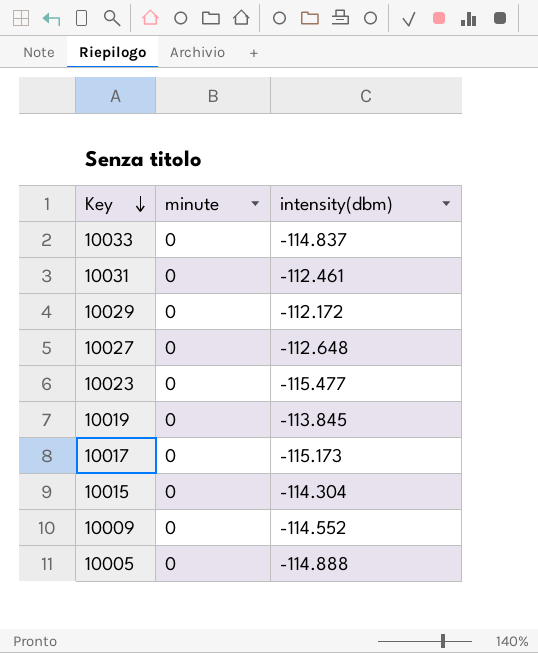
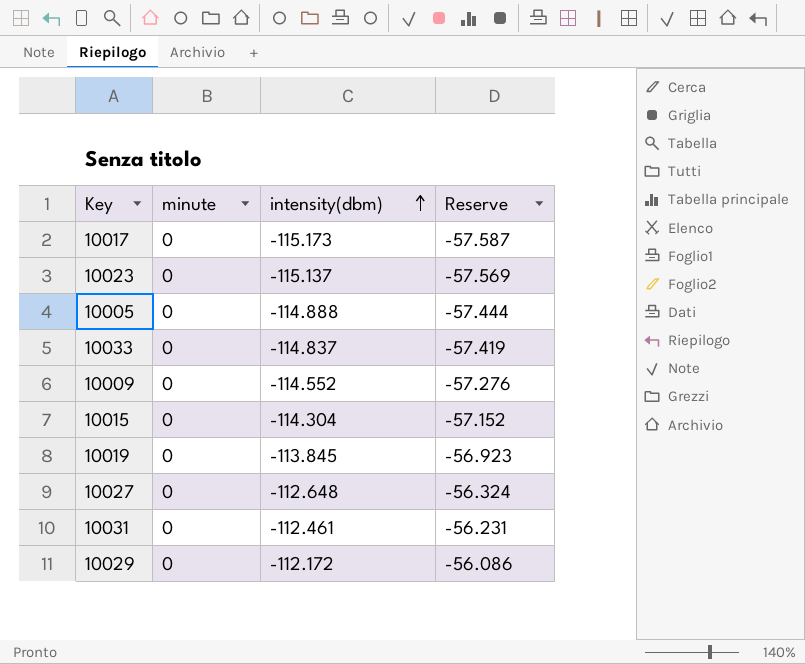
row order: Key descending -> intensity(dbm) ascending
column Reserve | formula: none -> [intensity(dbm)] * 0.5
10023 | intensity(dbm): -115.477 -> -115.137

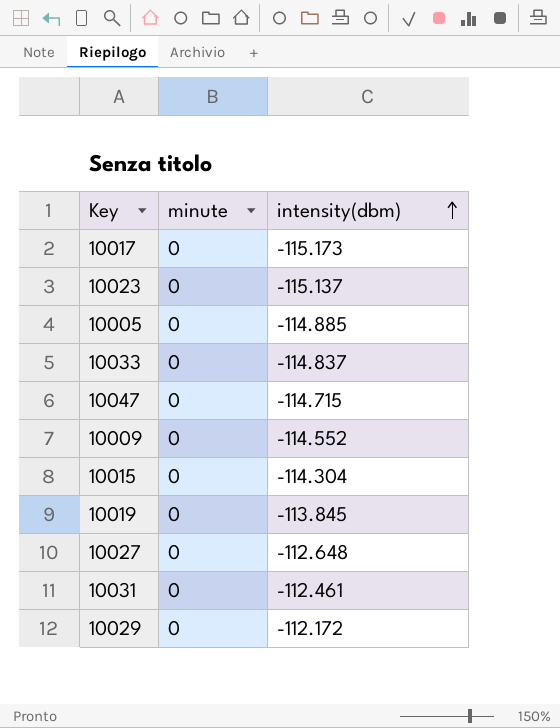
column Reserve | formula: [intensity(dbm)] * 0.5 -> none
10005 | intensity(dbm): -114.888 -> -114.885
row 10047: none -> 0 | -114.715

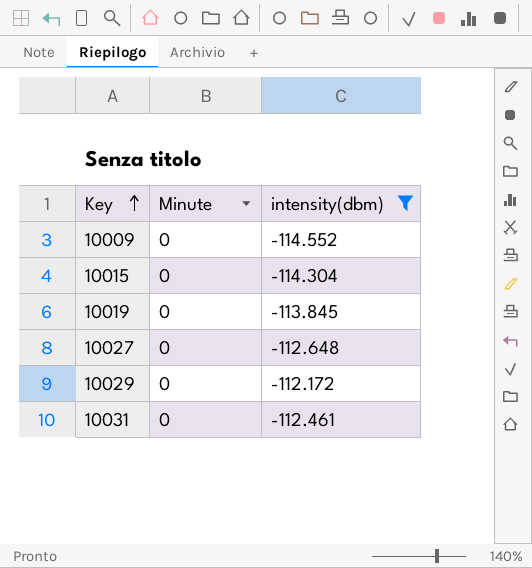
filter: none -> intensity(dbm) >= -114.552
row order: intensity(dbm) ascending -> Key ascending
column name: minute -> Minute

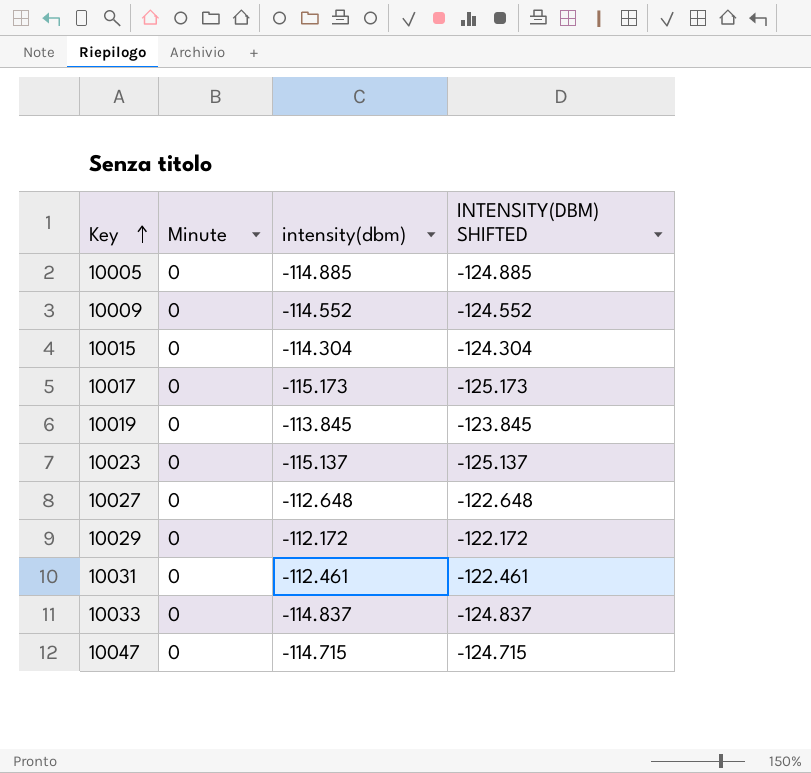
filter: intensity(dbm) >= -114.552 -> none
column INTENSITY(DBM) SHIFTED | formula: none -> [intensity(dbm)] - 10

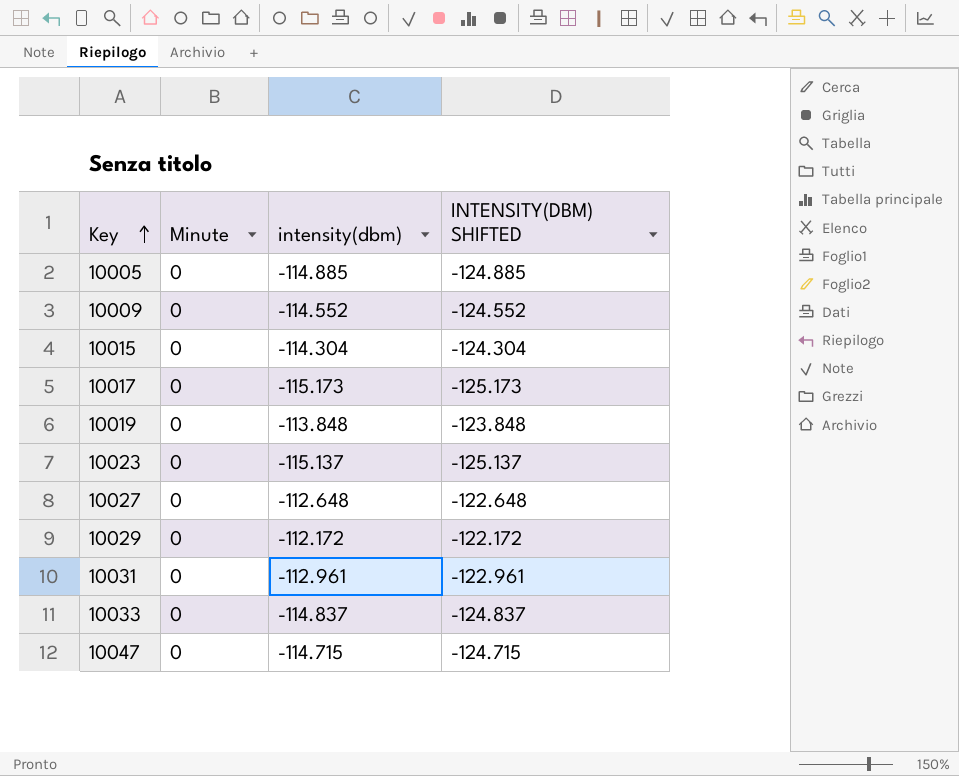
10019 | intensity(dbm): -113.845 -> -113.848
10019 | INTENSITY(DBM) SHIFTED: -123.845 -> -123.848
10031 | intensity(dbm): -112.461 -> -112.961
10031 | INTENSITY(DBM) SHIFTED: -122.461 -> -122.961

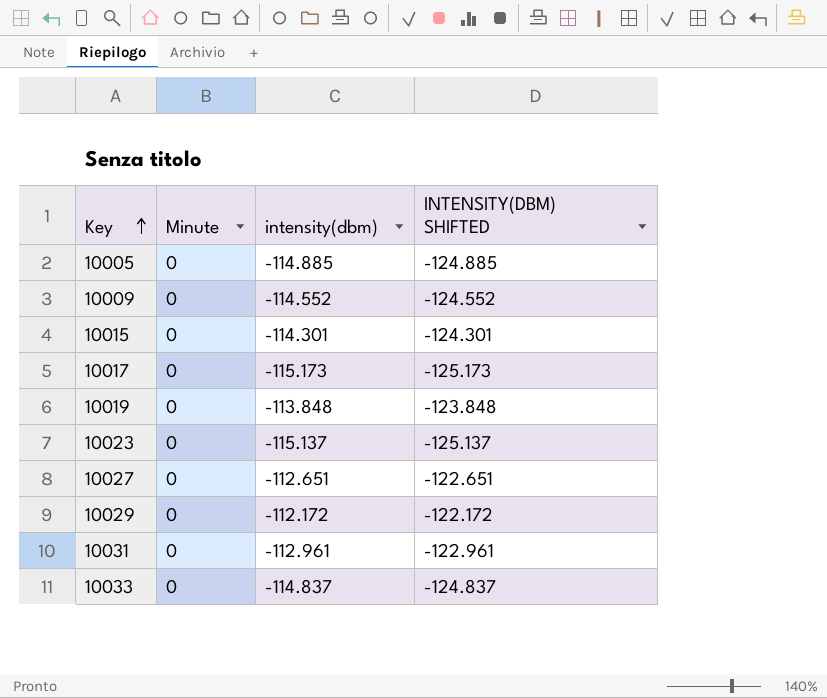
row 10047: 0 | -114.715 | -124.715 -> none
10015 | intensity(dbm): -114.304 -> -114.301
10015 | INTENSITY(DBM) SHIFTED: -124.304 -> -124.301
10027 | intensity(dbm): -112.648 -> -112.651
10027 | INTENSITY(DBM) SHIFTED: -122.648 -> -122.651

